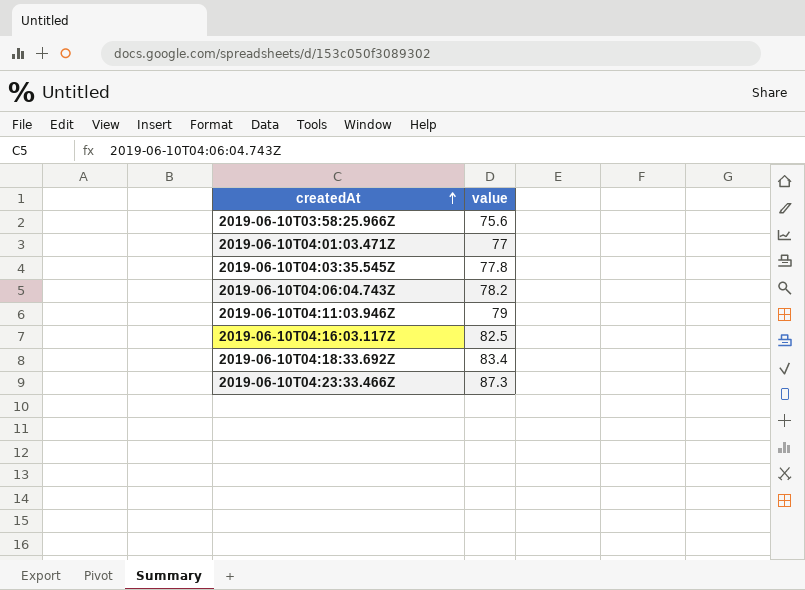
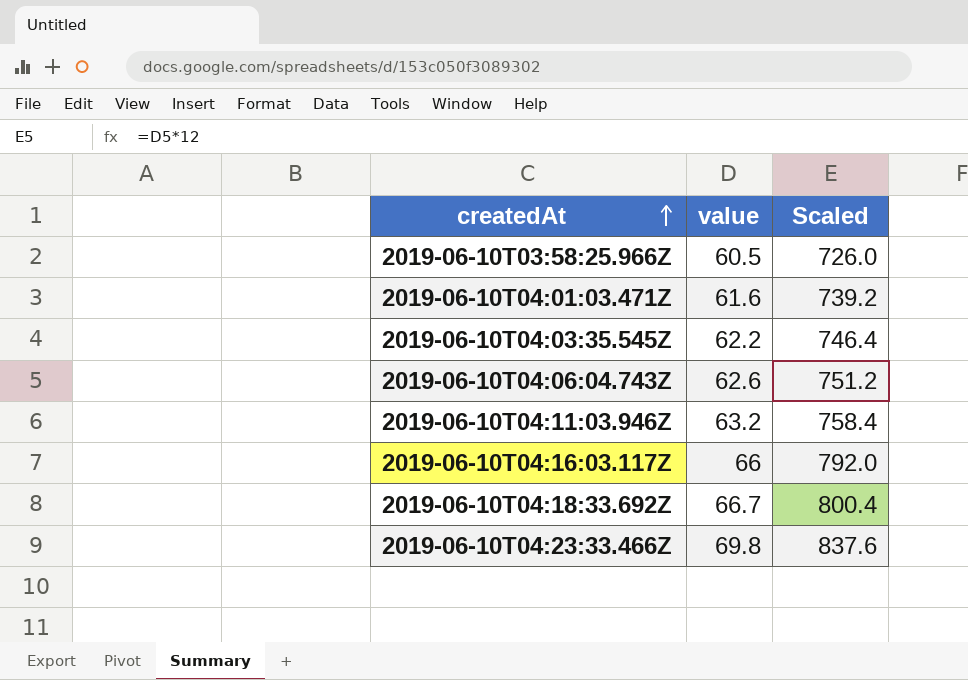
column Scaled | formula: none -> [value] * 12
2019-06-10T03:58:25.966Z | value: 75.6 -> 60.5
2019-06-10T04:01:03.471Z | value: 77 -> 61.6
2019-06-10T04:03:35.545Z | value: 77.8 -> 62.2
2019-06-10T04:06:04.743Z | value: 78.2 -> 62.6
2019-06-10T04:11:03.946Z | value: 79 -> 63.2
2019-06-10T04:16:03.117Z | value: 82.5 -> 66
2019-06-10T04:18:33.692Z | value: 83.4 -> 66.7
2019-06-10T04:23:33.466Z | value: 87.3 -> 69.8

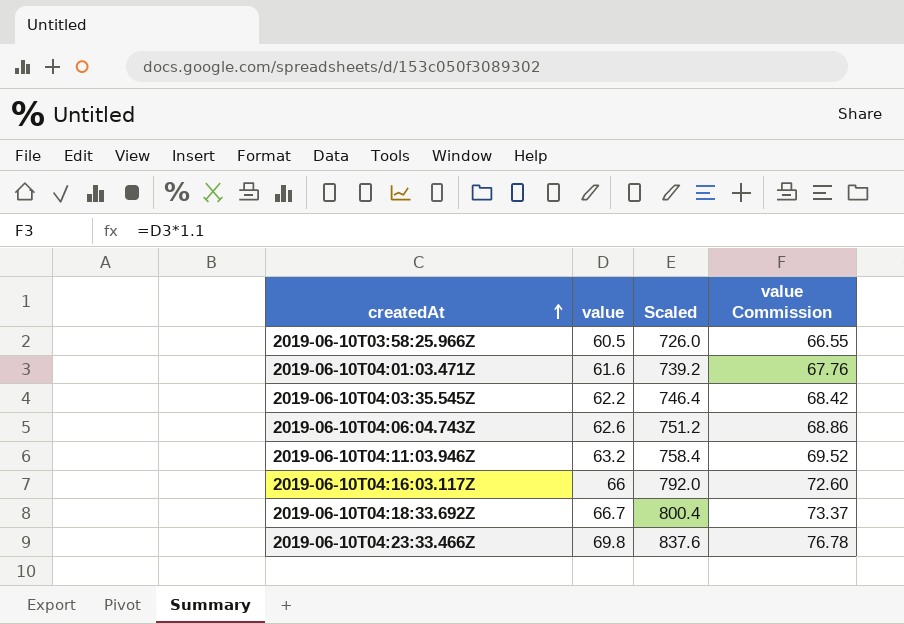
column value Commission | formula: none -> [value] * 1.1

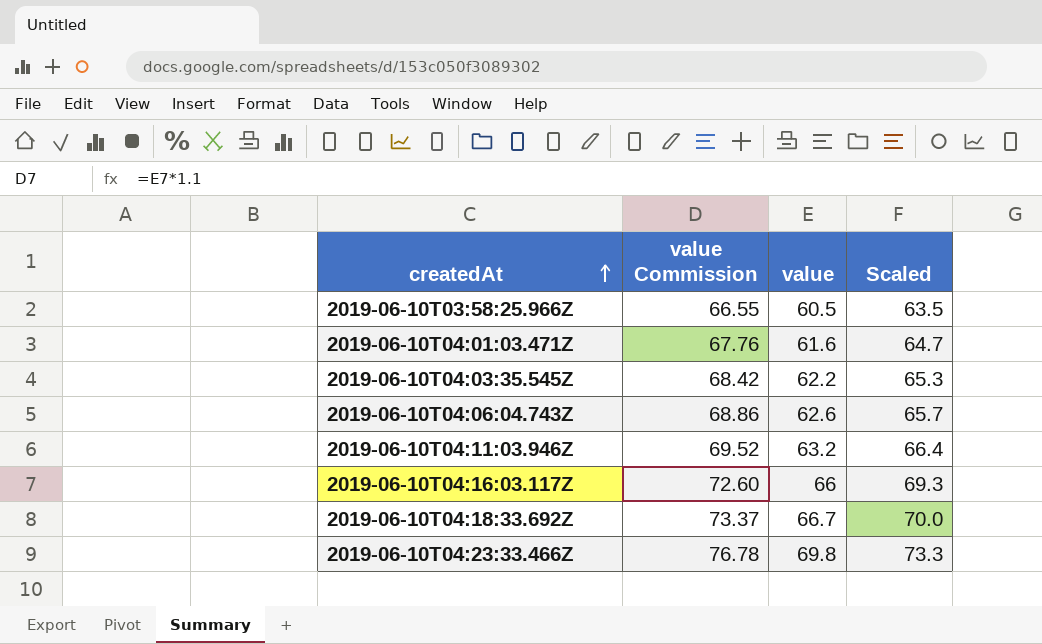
column value Commission | position: 4 -> 2
column Scaled | formula: [value] * 12 -> [value] * 1.05

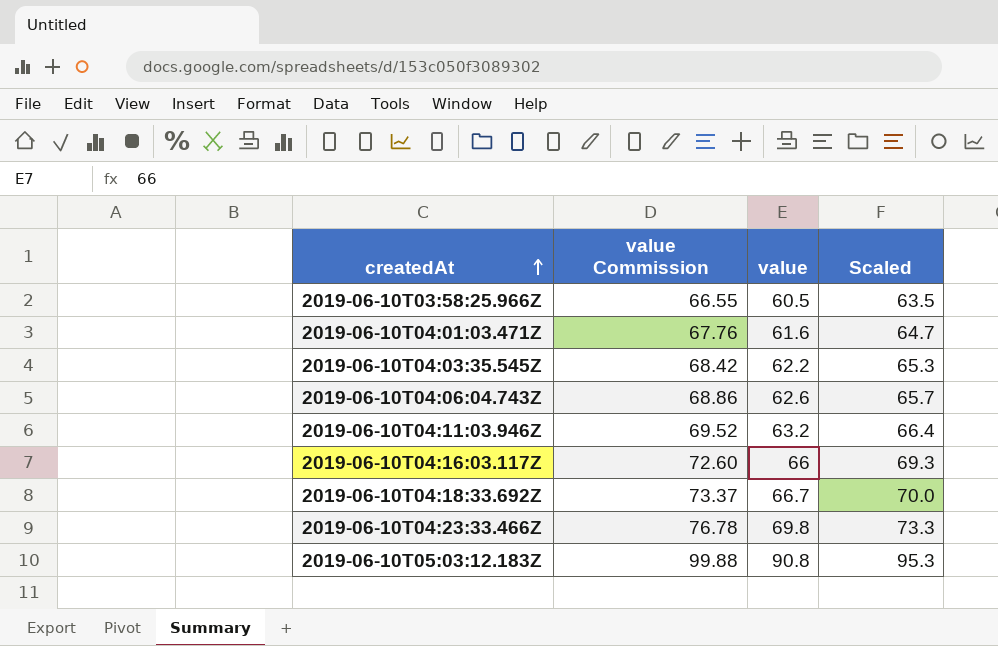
row 2019-06-10T05:03:12.183Z: none -> 99.88 | 90.8 | 95.3

